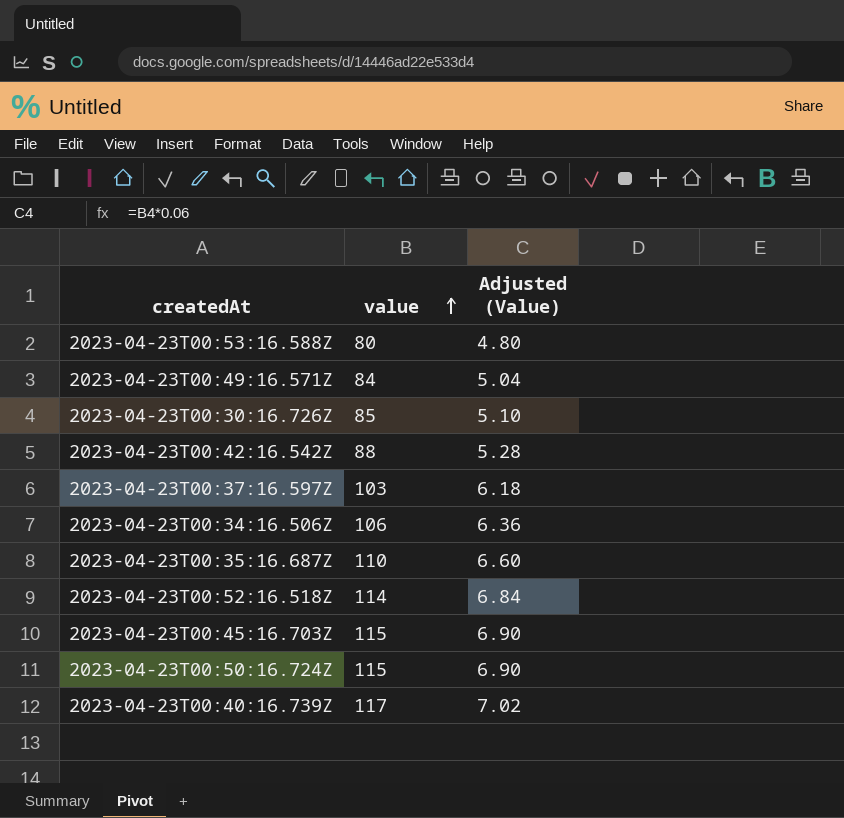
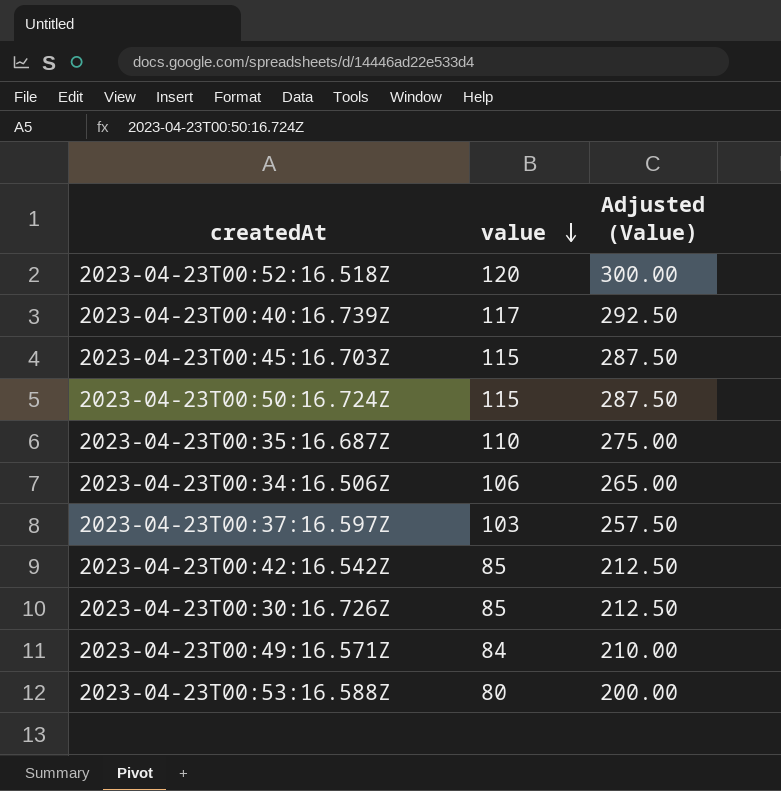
row order: value ascending -> value descending
column Adjusted (Value) | formula: [value] * 0.06 -> [value] * 2.5
2023-04-23T00:52:16.518Z | value: 114 -> 120
2023-04-23T00:42:16.542Z | value: 88 -> 85

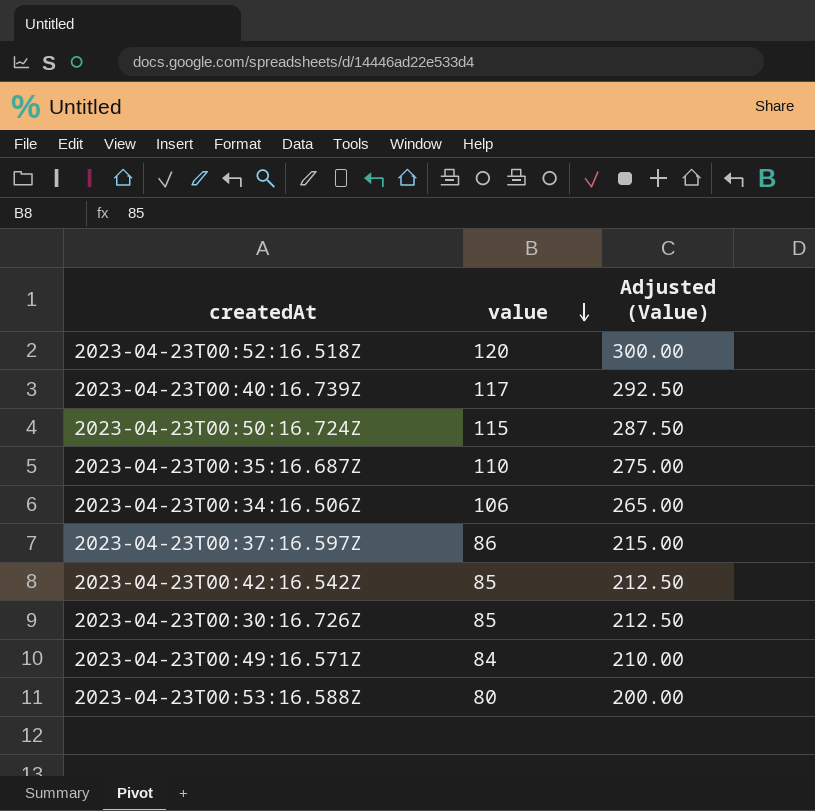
row 2023-04-23T00:45:16.703Z: 115 | 287.50 -> none
2023-04-23T00:37:16.597Z | value: 103 -> 86
2023-04-23T00:37:16.597Z | Adjusted (Value): 257.50 -> 215.00

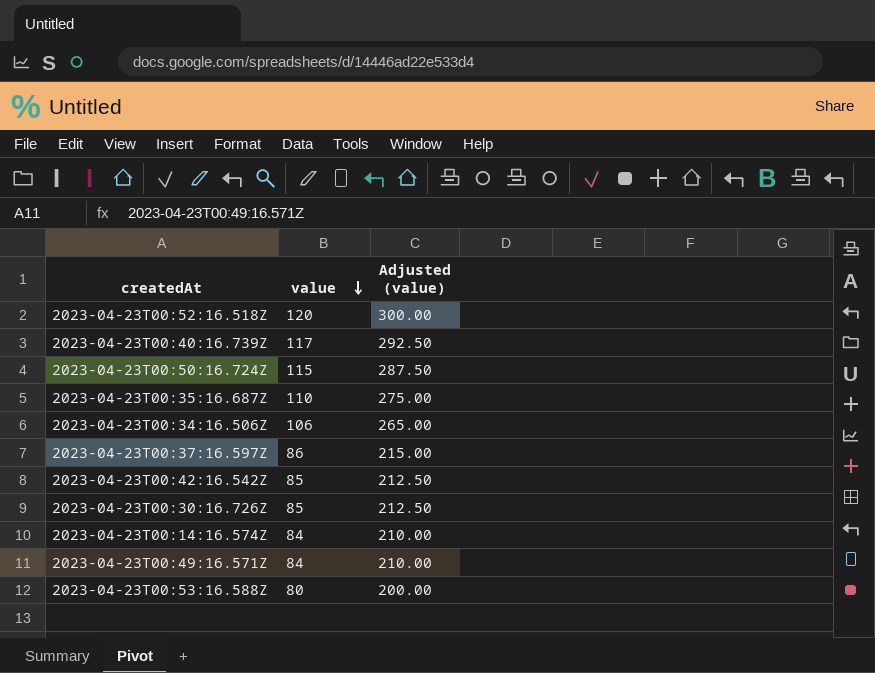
column name: Adjusted (Value) -> Adjusted (value)
row 2023-04-23T00:14:16.574Z: none -> 84 | 210.00

